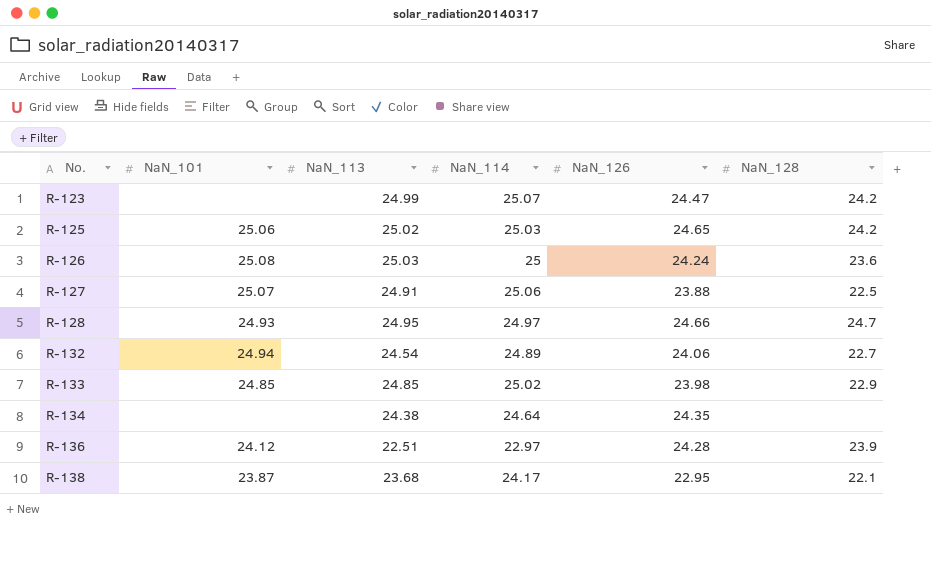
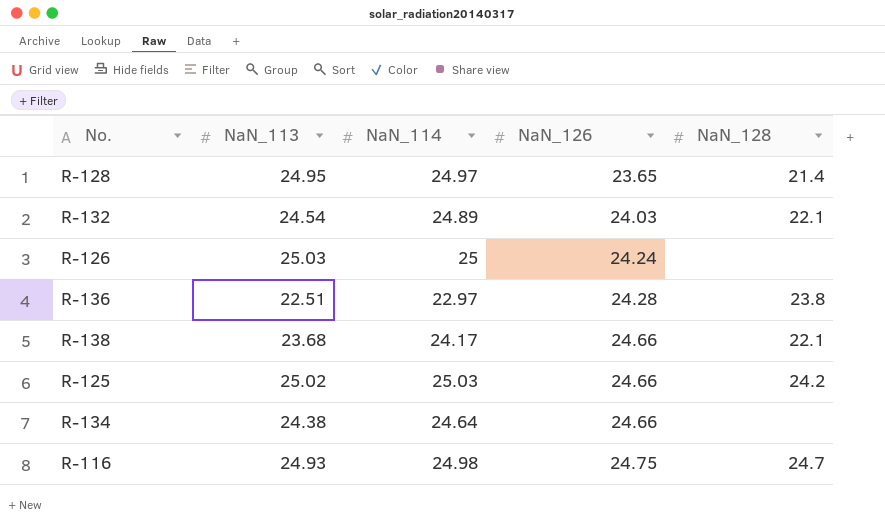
row order: No. ascending -> NaN_126 ascending
column NaN_101 | position: 2 -> none
row R-123: none | 24.99 | 25.07 | 24.47 | 24.2 -> none
row R-127: 25.07 | 24.91 | 25.06 | 23.88 | 22.5 -> none
row R-133: 24.85 | 24.85 | 25.02 | 23.98 | 22.9 -> none
R-128 | NaN_126: 24.66 -> 23.65
R-128 | NaN_128: 24.7 -> 21.4
R-132 | NaN_126: 24.06 -> 24.03
R-132 | NaN_128: 22.7 -> 22.1
R-126 | NaN_128: 23.6 -> none
R-136 | NaN_128: 23.9 -> 23.8
R-138 | NaN_126: 22.95 -> 24.66
R-125 | NaN_126: 24.65 -> 24.66
R-134 | NaN_126: 24.35 -> 24.66
row R-116: none -> 24.93 | 24.98 | 24.75 | 24.7

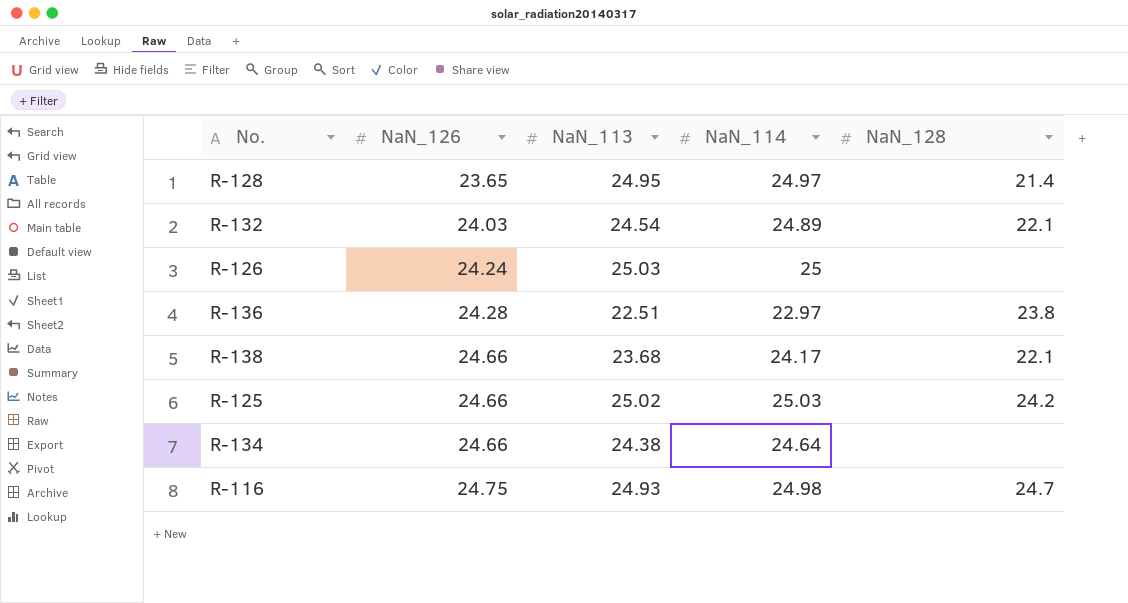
column NaN_126 | position: 4 -> 2

